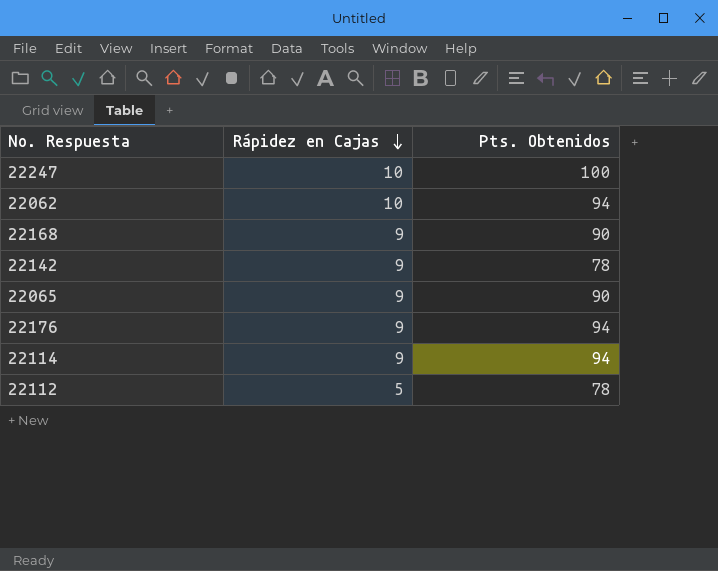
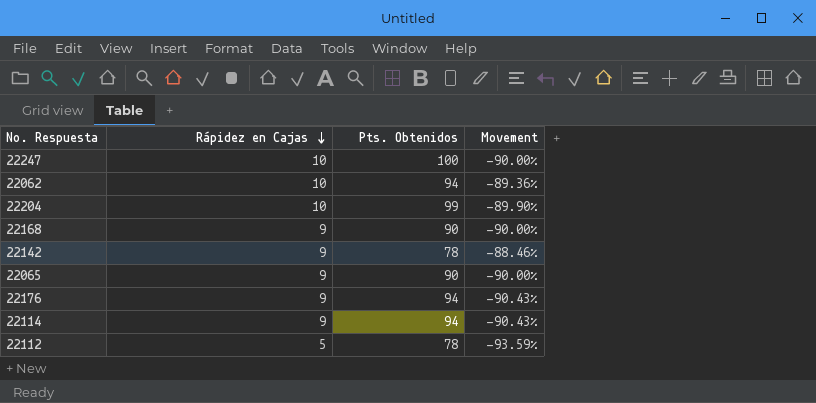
column Movement | formula: none -> ([Rápidez en Cajas] - [Pts. Obtenidos]) / [Pts. Obtenidos]
row 22204: none -> 10 | 99 | -89.90%

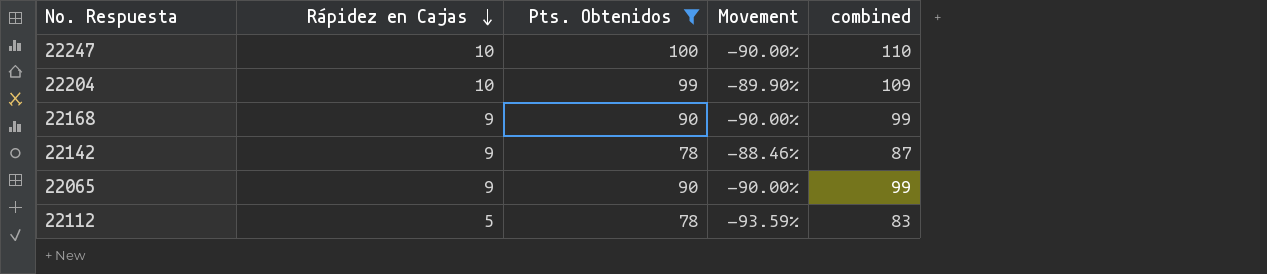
filter: none -> Pts. Obtenidos != 94
column combined | formula: none -> [Rápidez en Cajas] + [Pts. Obtenidos]

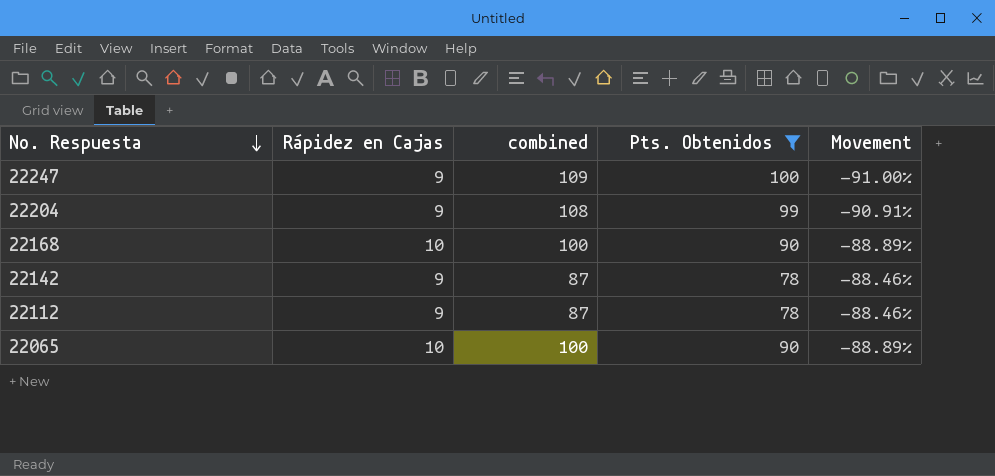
row order: Rápidez en Cajas descending -> No. Respuesta descending
column combined | position: 5 -> 3
22247 | Rápidez en Cajas: 10 -> 9
22247 | combined: 110 -> 109
22247 | Movement: -90.00% -> -91.00%
22204 | Rápidez en Cajas: 10 -> 9
22204 | combined: 109 -> 108
22204 | Movement: -89.90% -> -90.91%
22168 | Rápidez en Cajas: 9 -> 10
22168 | combined: 99 -> 100
22168 | Movement: -90.00% -> -88.89%
22112 | Rápidez en Cajas: 5 -> 9
22112 | combined: 83 -> 87
22112 | Movement: -93.59% -> -88.46%
22065 | Rápidez en Cajas: 9 -> 10
22065 | combined: 99 -> 100
22065 | Movement: -90.00% -> -88.89%

